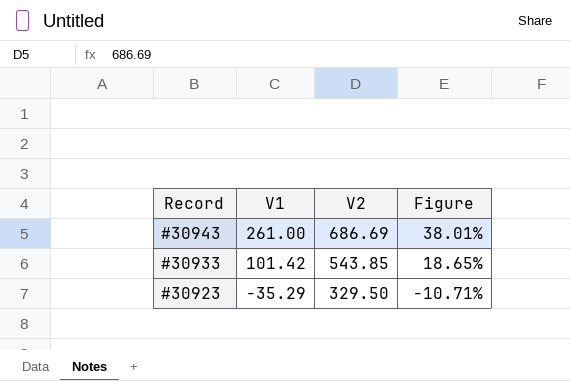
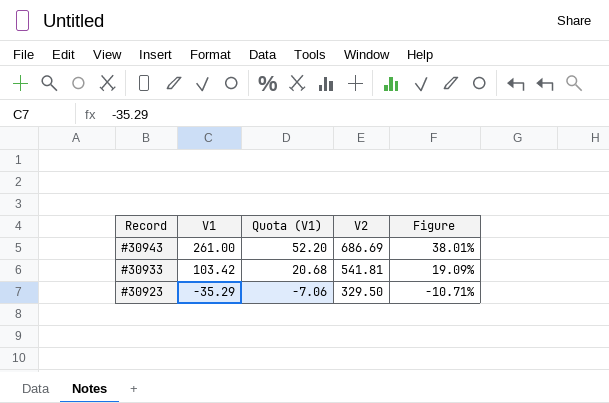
column Quota (V1) | formula: none -> [V1] * 0.2
#30933 | V1: 101.42 -> 103.42
#30933 | V2: 543.85 -> 541.81
#30933 | Figure: 18.65% -> 19.09%

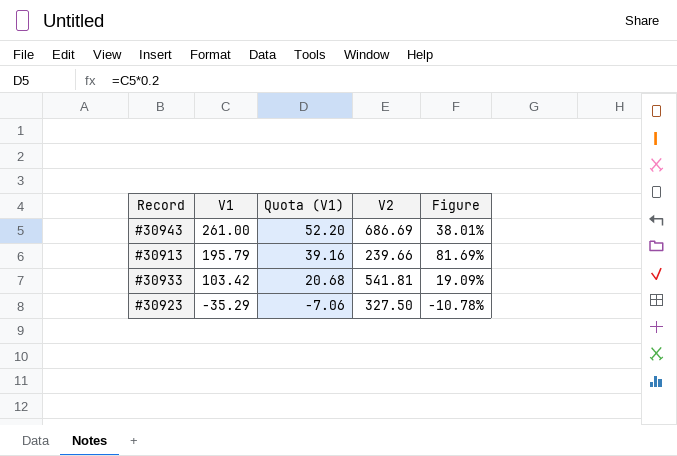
row #30913: none -> 195.79 | 39.16 | 239.66 | 81.69%
#30923 | V2: 329.50 -> 327.50
#30923 | Figure: -10.71% -> -10.78%

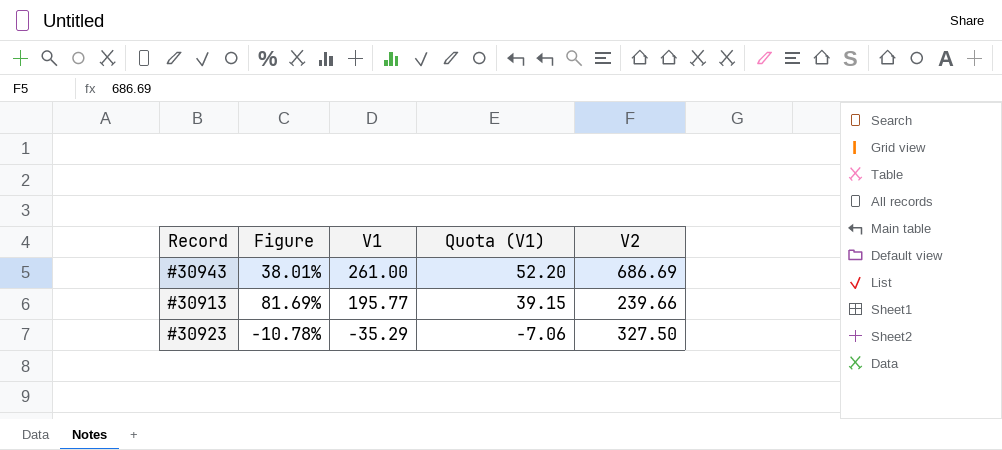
column Figure | position: 5 -> 2
row #30933: 103.42 | 20.68 | 541.81 | 19.09% -> none
#30913 | V1: 195.79 -> 195.77
#30913 | Quota (V1): 39.16 -> 39.15

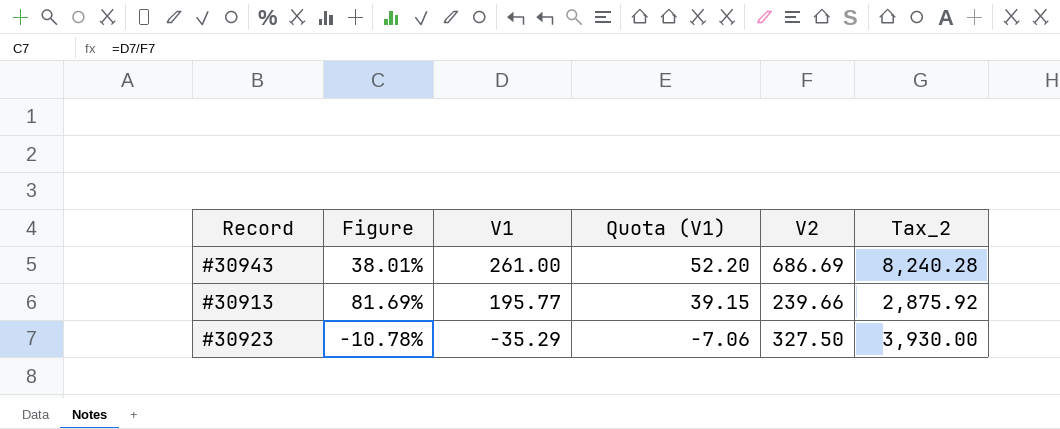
column Tax_2 | formula: none -> [V2] * 12

